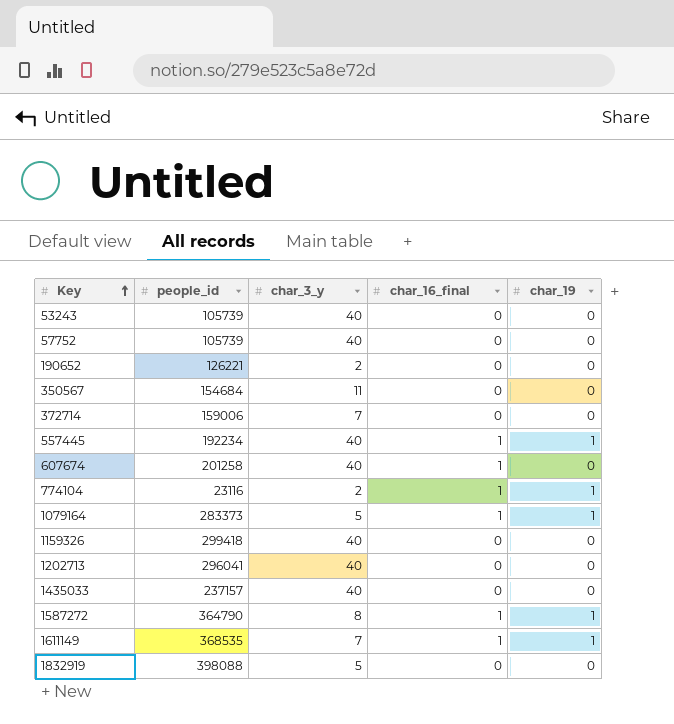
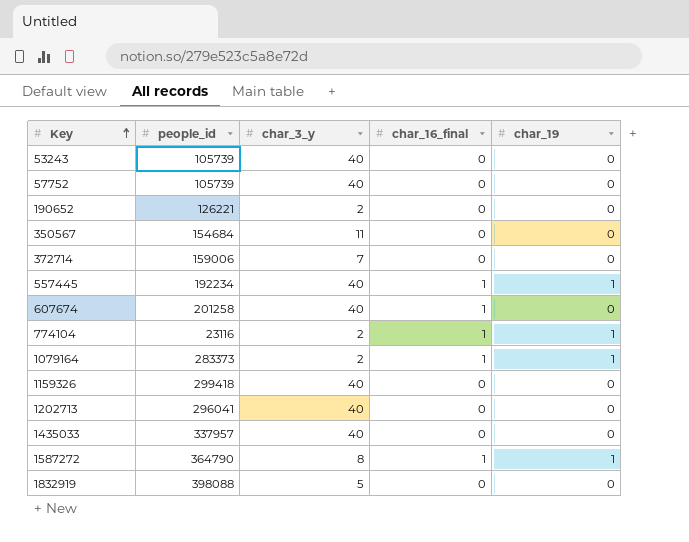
row 1611149: 368535 | 7 | 1 | 1 -> none
1079164 | char_3_y: 5 -> 2
1435033 | people_id: 237157 -> 337957

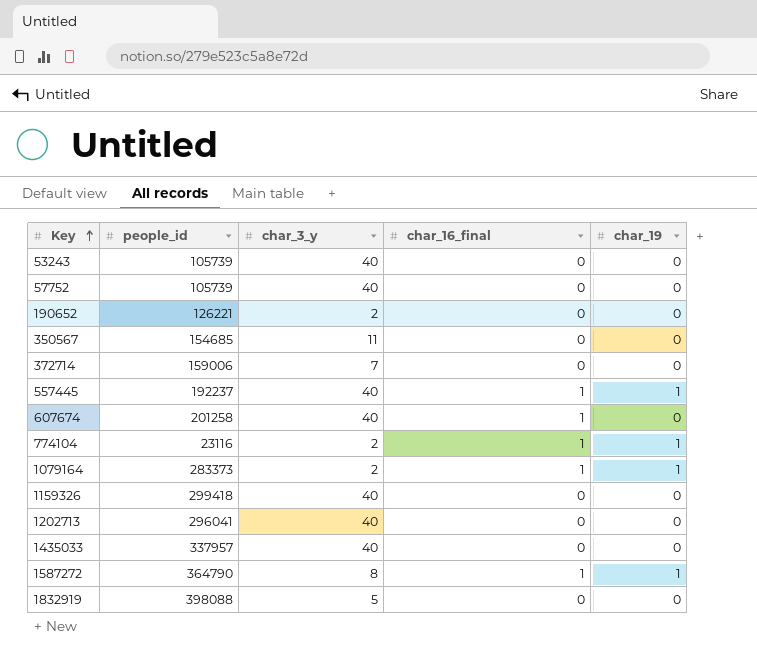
350567 | people_id: 154684 -> 154685
557445 | people_id: 192234 -> 192237

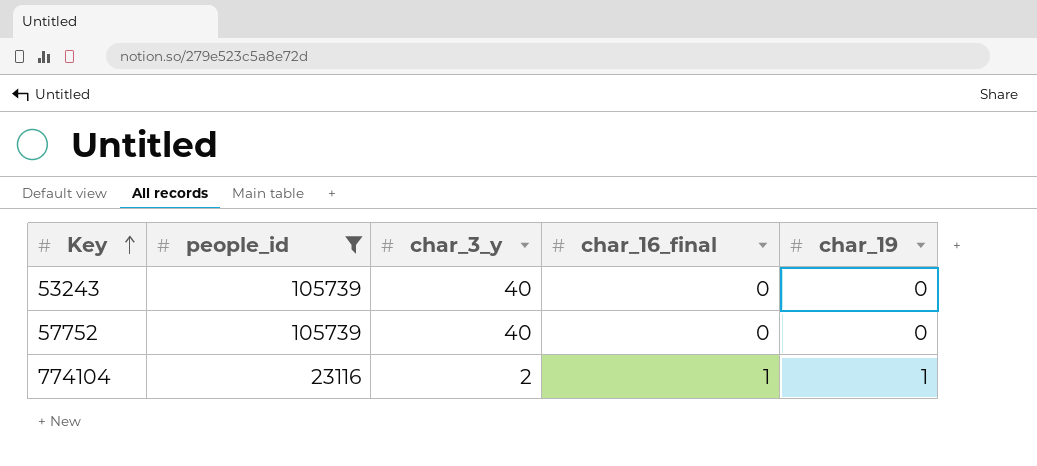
filter: none -> people_id <= 105739

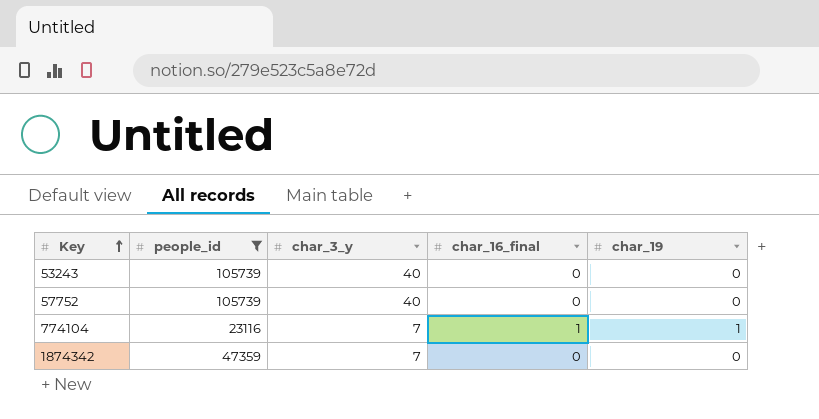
774104 | char_3_y: 2 -> 7
row 1874342: none -> 47359 | 7 | 0 | 0

